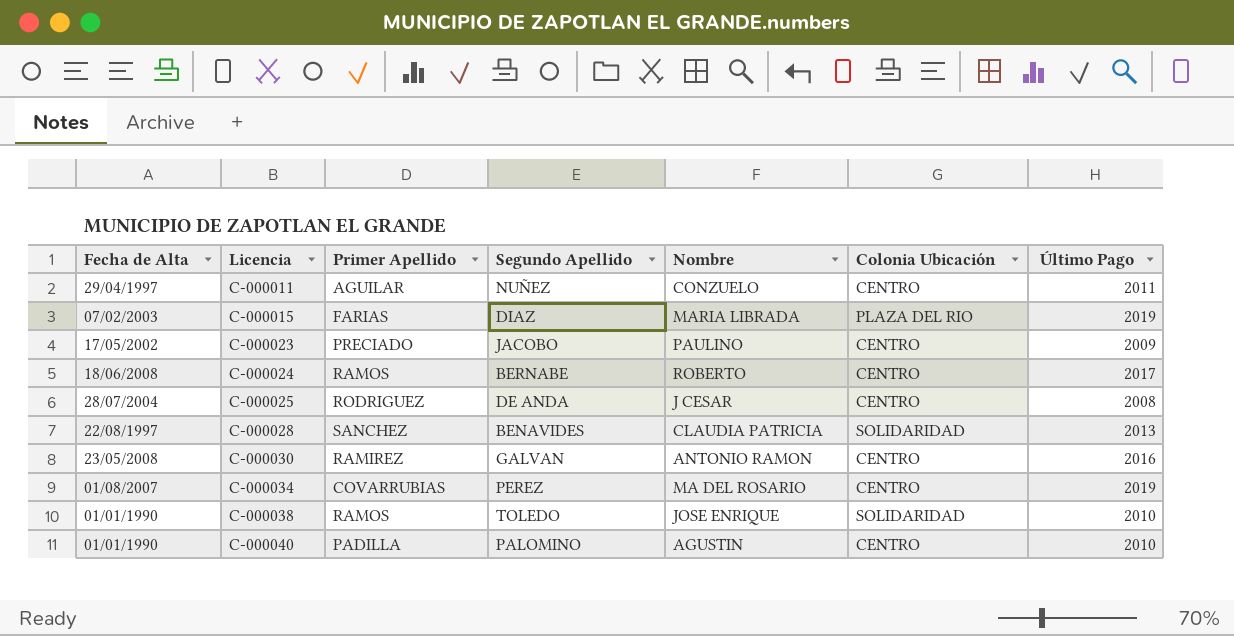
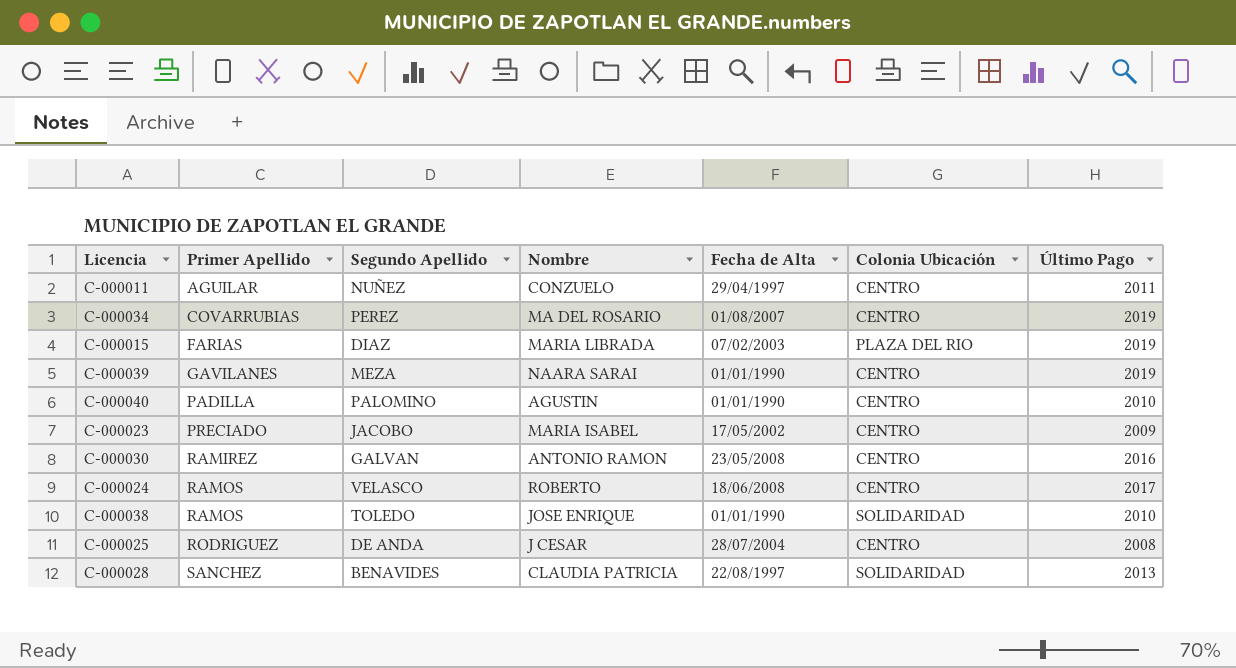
row order: Licencia ascending -> Primer Apellido ascending
column Fecha de Alta | position: 1 -> 5
row C-000039: none -> GAVILANES | MEZA | NAARA SARAI | 01/01/1990 | CENTRO | 2019
C-000023 | Nombre: PAULINO -> MARIA ISABEL
C-000024 | Segundo Apellido: BERNABE -> VELASCO

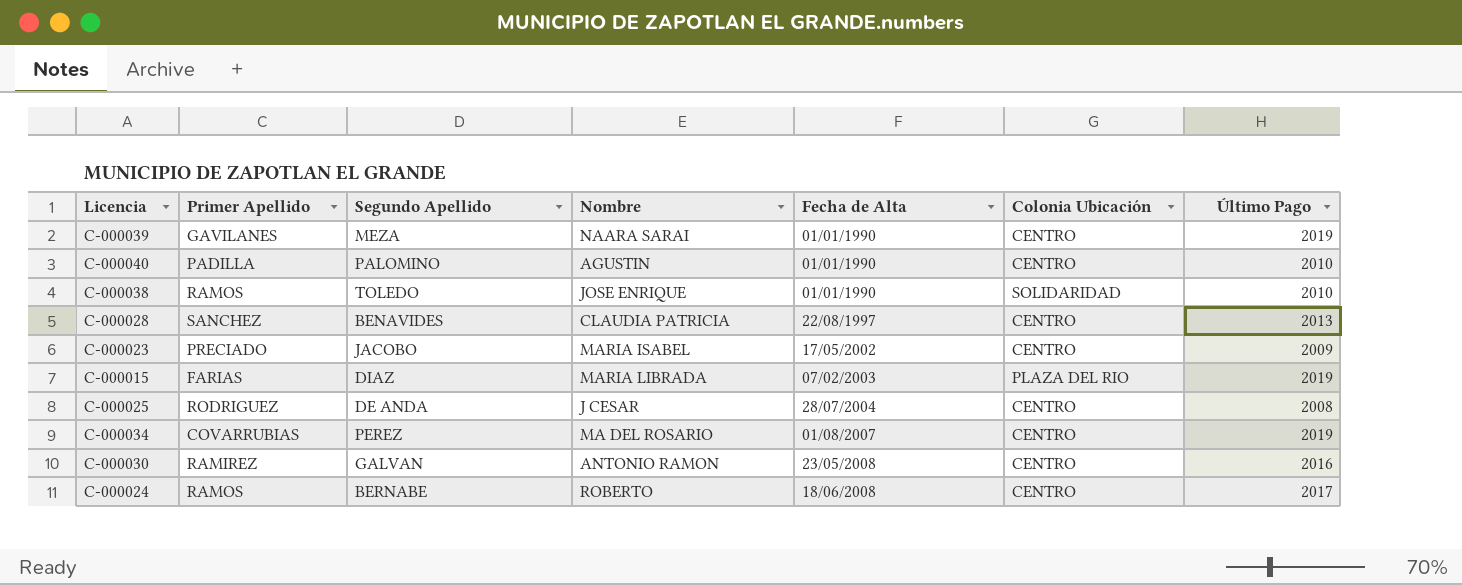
row order: Primer Apellido ascending -> Fecha de Alta ascending
row C-000011: AGUILAR | NUÑEZ | CONZUELO | 29/04/1997 | CENTRO | 2011 -> none
C-000028 | Colonia Ubicación: SOLIDARIDAD -> CENTRO
C-000024 | Segundo Apellido: VELASCO -> BERNABE

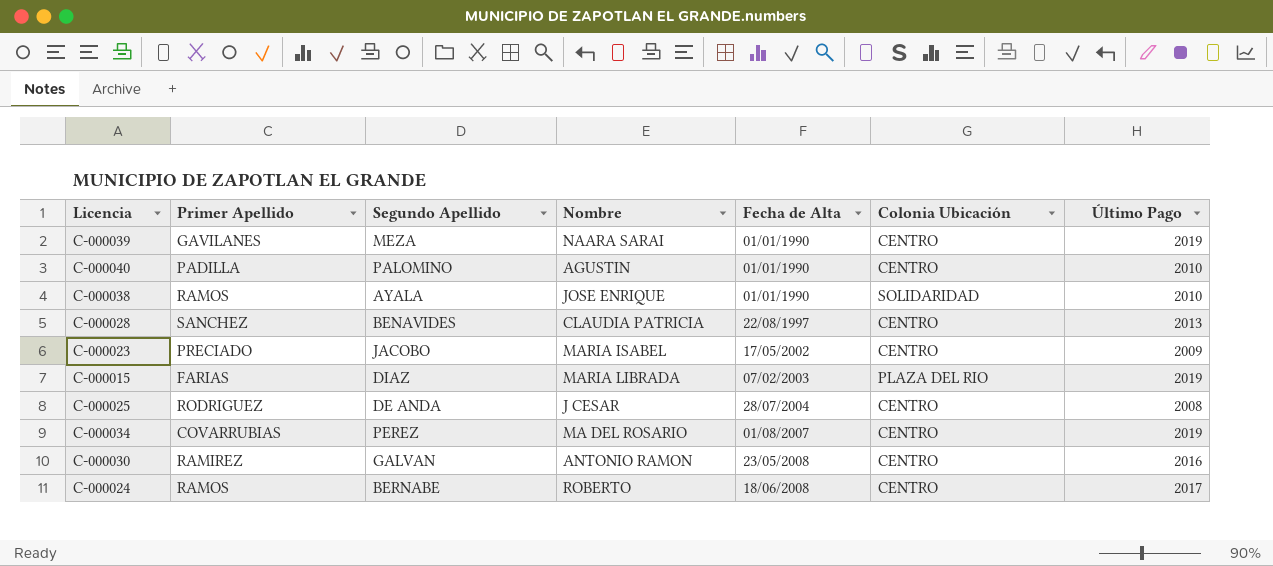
C-000038 | Segundo Apellido: TOLEDO -> AYALA

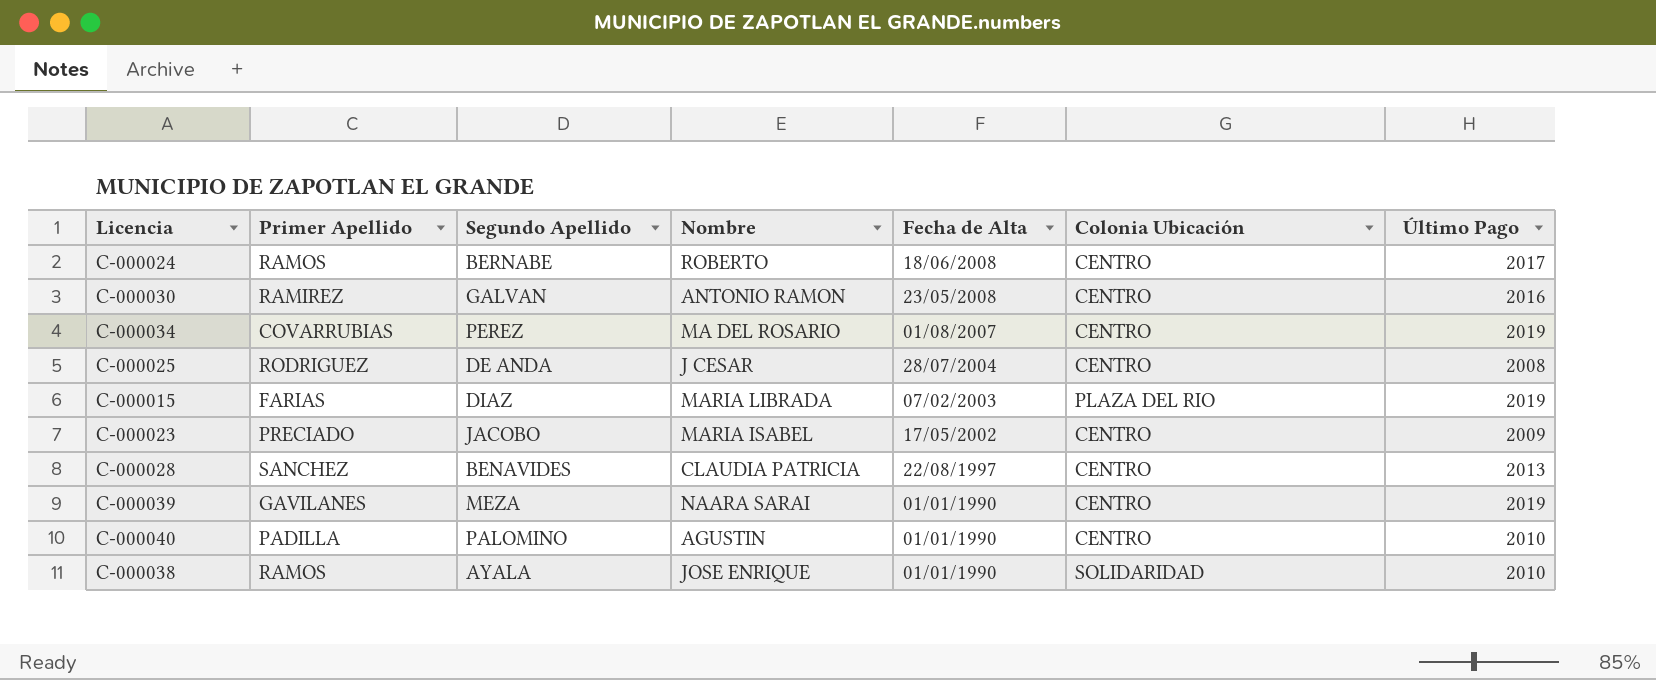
row order: Fecha de Alta ascending -> Fecha de Alta descending

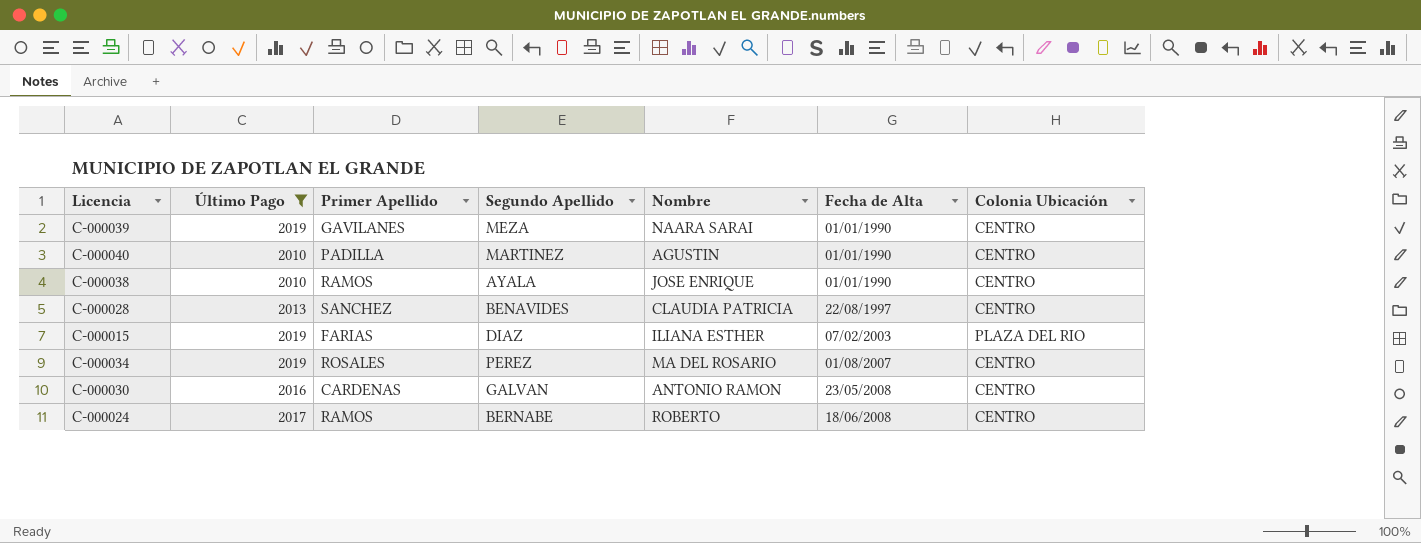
filter: none -> Último Pago >= 2010
row order: Fecha de Alta descending -> Fecha de Alta ascending
column Último Pago | position: 7 -> 2
C-000040 | Segundo Apellido: PALOMINO -> MARTINEZ
C-000038 | Colonia Ubicación: SOLIDARIDAD -> CENTRO
C-000015 | Nombre: MARIA LIBRADA -> ILIANA ESTHER
C-000034 | Primer Apellido: COVARRUBIAS -> ROSALES
C-000030 | Primer Apellido: RAMIREZ -> CARDENAS

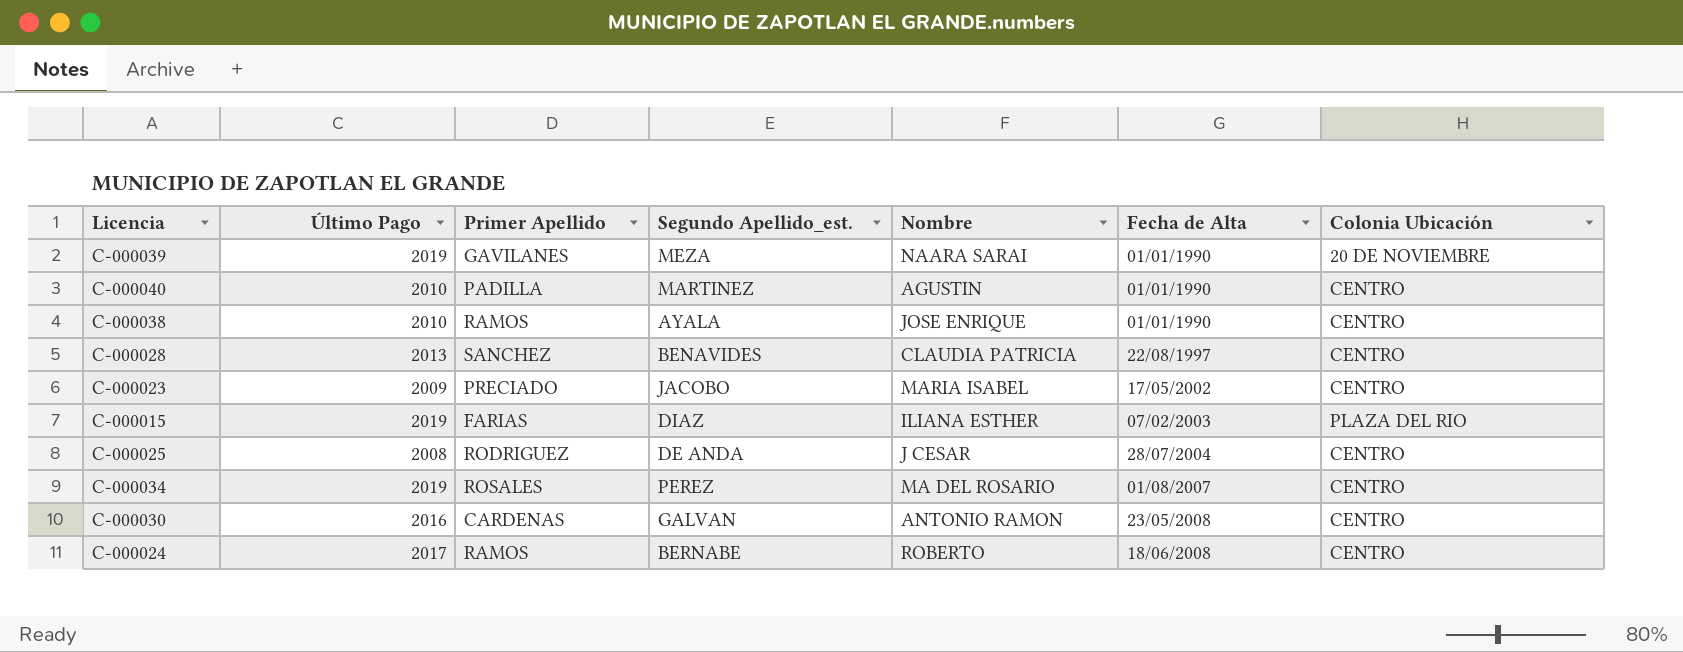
filter: Último Pago >= 2010 -> none
column name: Segundo Apellido -> Segundo Apellido_est.
C-000039 | Colonia Ubicación: CENTRO -> 20 DE NOVIEMBRE

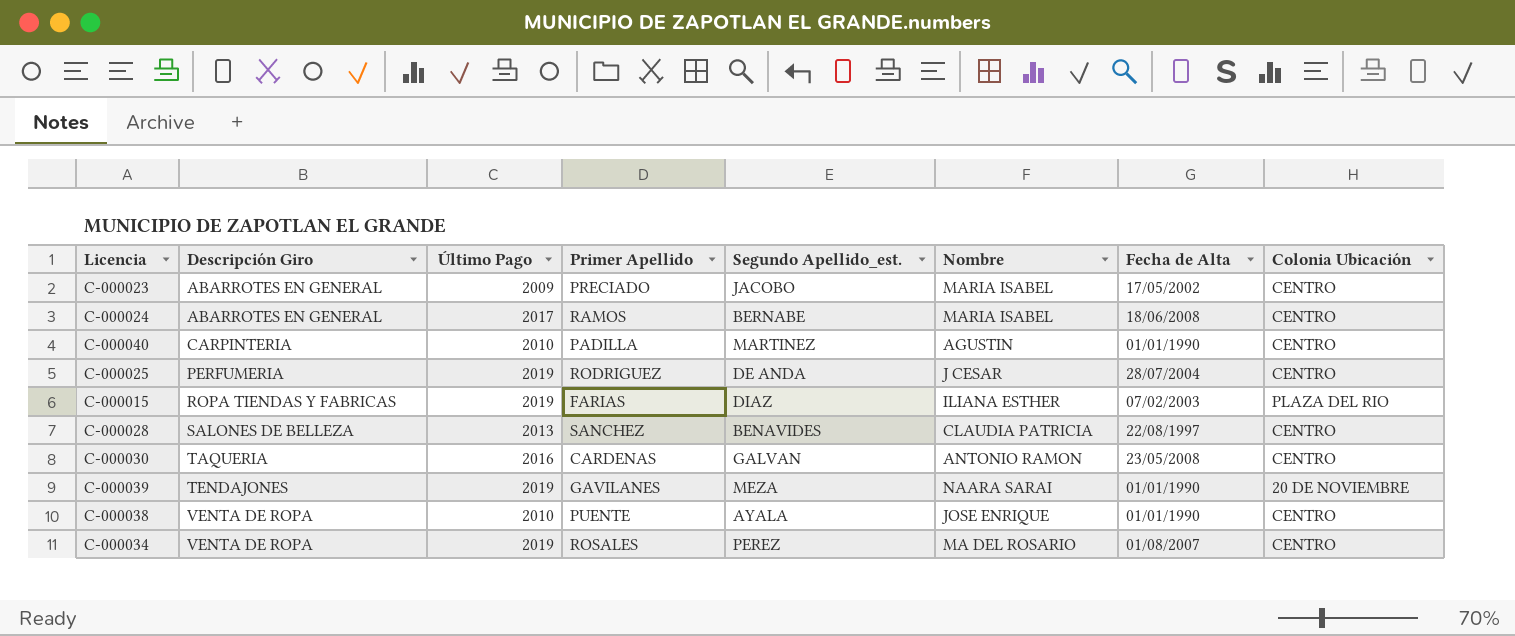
row order: Fecha de Alta ascending -> Descripción Giro ascending
column Descripción Giro | position: none -> 2
C-000024 | Nombre: ROBERTO -> MARIA ISABEL
C-000025 | Último Pago: 2008 -> 2019
C-000038 | Primer Apellido: RAMOS -> PUENTE

